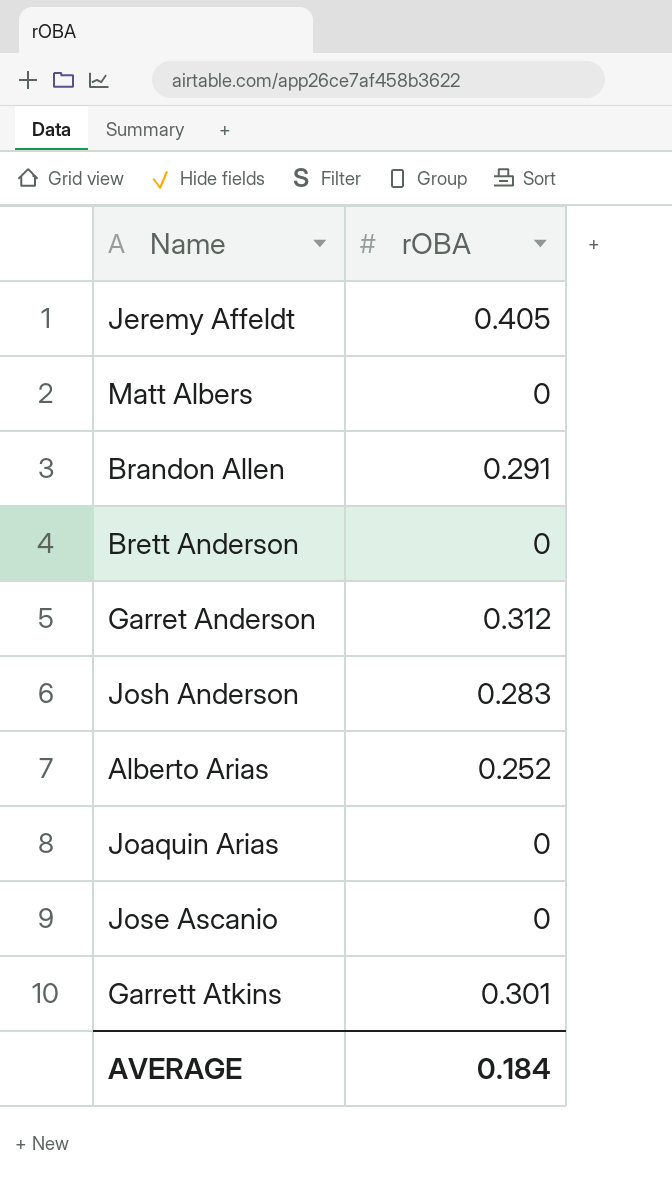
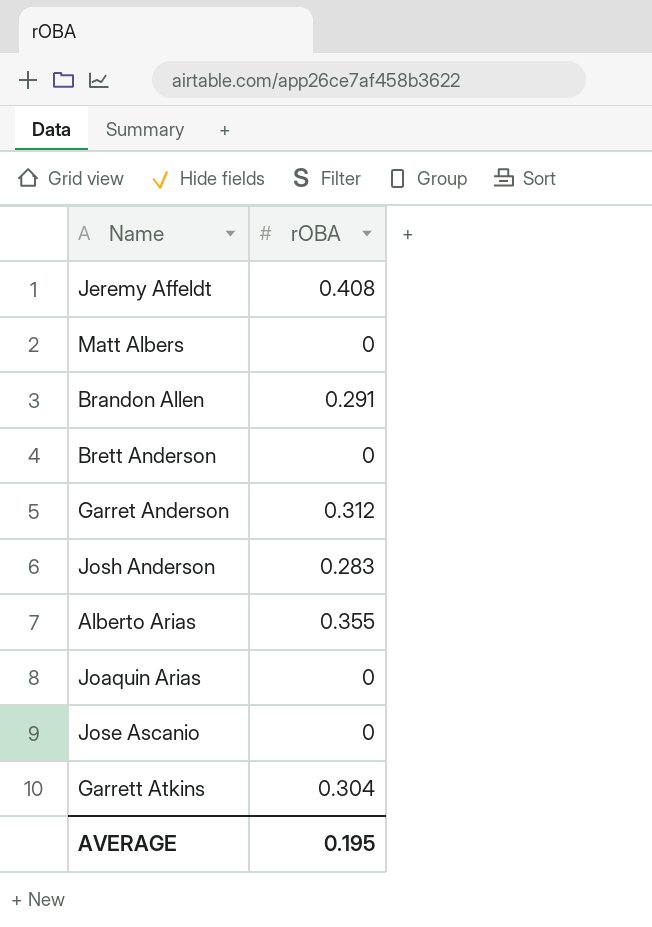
Jeremy Affeldt | rOBA: 0.405 -> 0.408
Alberto Arias | rOBA: 0.252 -> 0.355
Garrett Atkins | rOBA: 0.301 -> 0.304
AVERAGE | rOBA: 0.184 -> 0.195

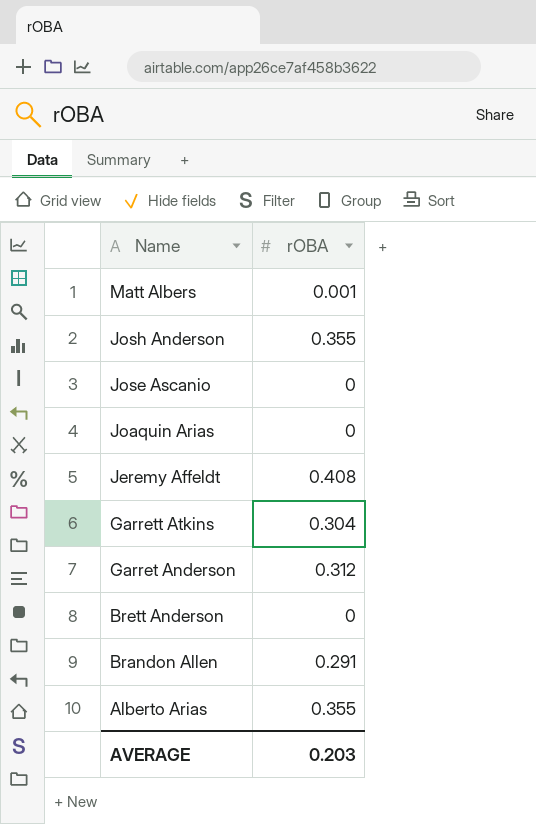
row order: none -> Name descending
Matt Albers | rOBA: 0 -> 0.001
Josh Anderson | rOBA: 0.283 -> 0.355
AVERAGE | rOBA: 0.195 -> 0.203

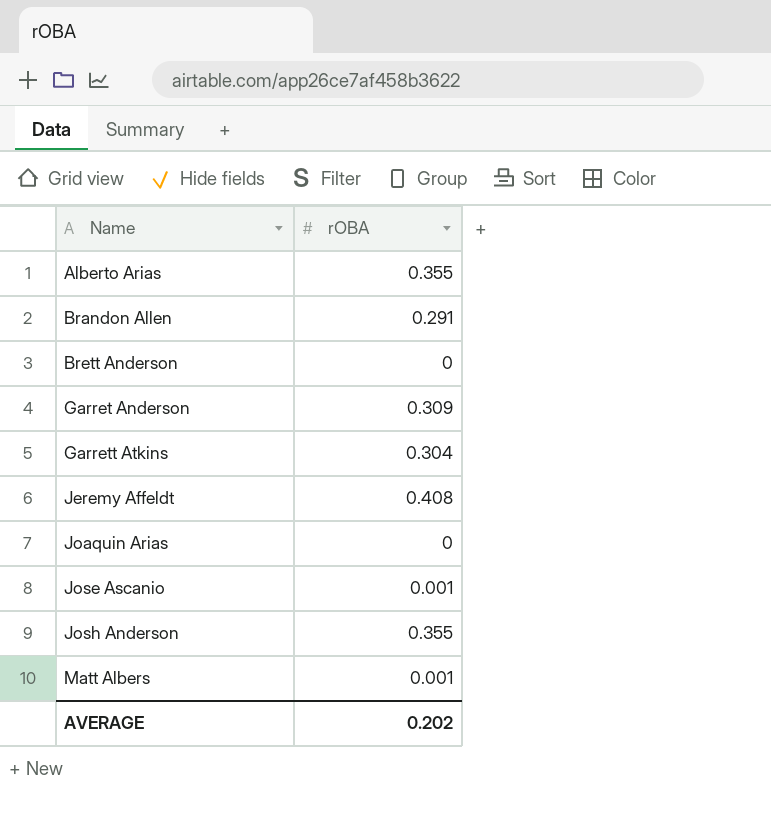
row order: Name descending -> Name ascending
Garret Anderson | rOBA: 0.312 -> 0.309
Jose Ascanio | rOBA: 0 -> 0.001
AVERAGE | rOBA: 0.203 -> 0.202

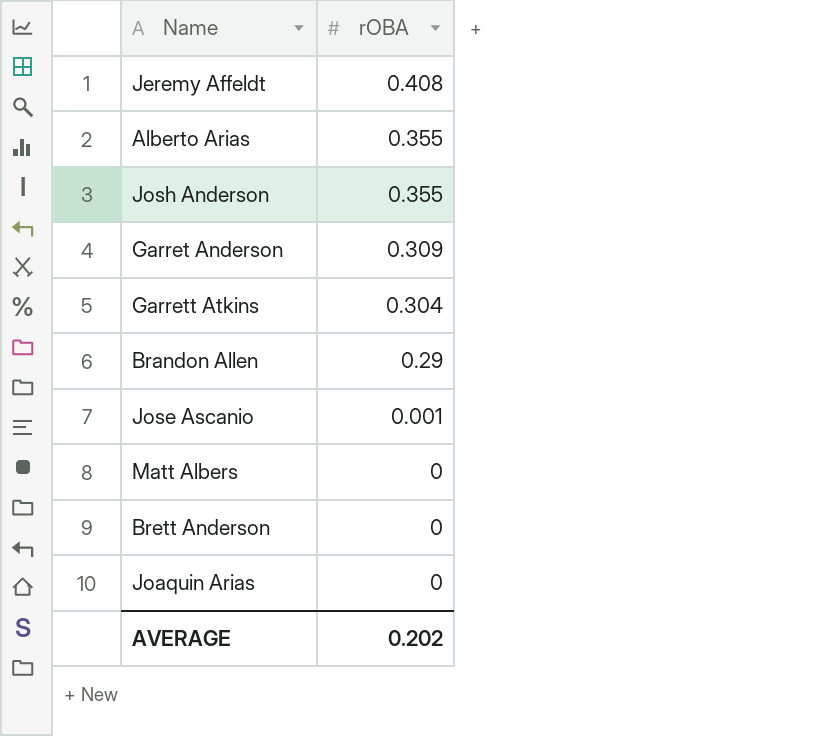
row order: Name ascending -> rOBA descending
Brandon Allen | rOBA: 0.291 -> 0.29
Matt Albers | rOBA: 0.001 -> 0

